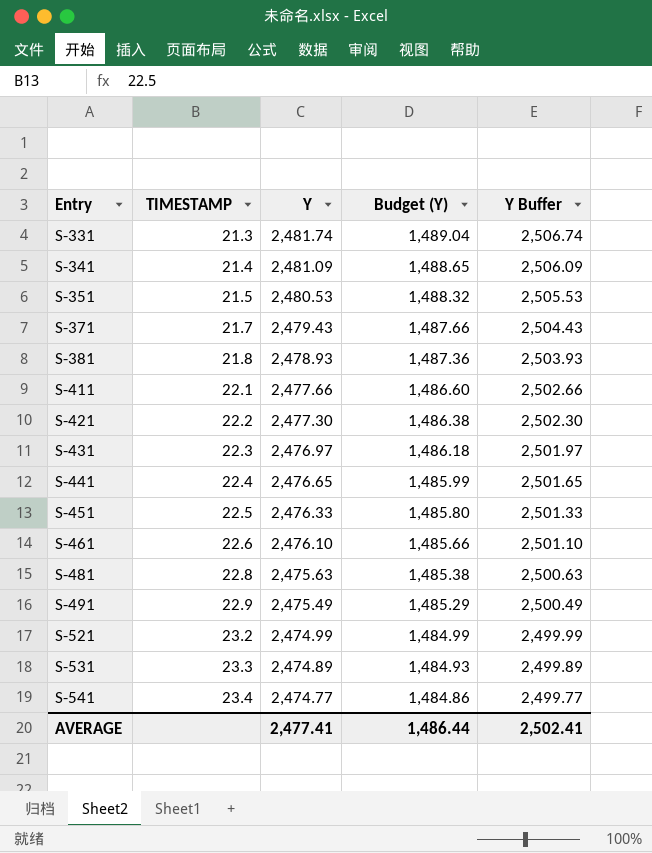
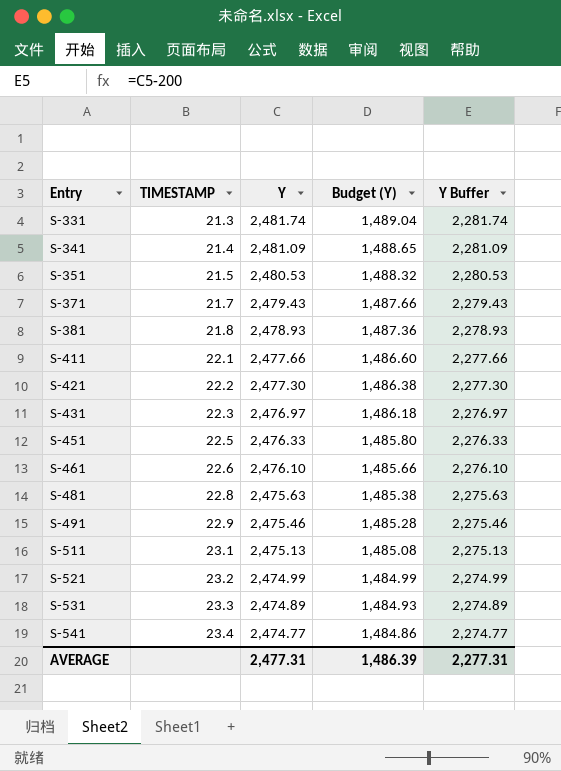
column Y Buffer | formula: [Y] + 25 -> [Y] - 200
row S-441: 22.4 | 2,476.65 | 1,485.99 | 2,501.65 -> none
S-491 | Y: 2,475.49 -> 2,475.46
S-491 | Budget (Y): 1,485.29 -> 1,485.28
row S-511: none -> 23.1 | 2,475.13 | 1,485.08 | 2,275.13
AVERAGE | Y: 2,477.41 -> 2,477.31
AVERAGE | Budget (Y): 1,486.44 -> 1,486.39
AVERAGE | Y Buffer: 2,502.41 -> 2,277.31

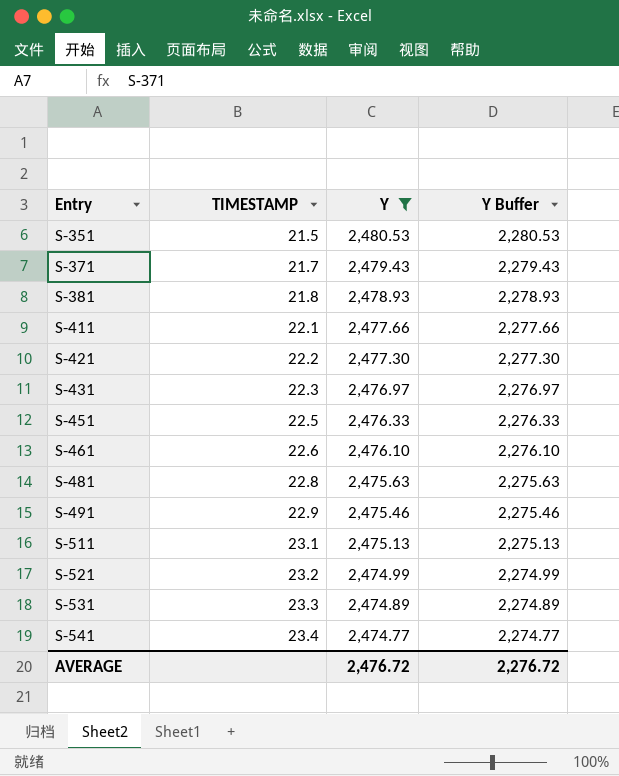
filter: none -> Y <= 2,480.53
column Budget (Y) | formula: [Y] * 0.6 -> none
AVERAGE | Y: 2,477.31 -> 2,476.72
AVERAGE | Y Buffer: 2,277.31 -> 2,276.72

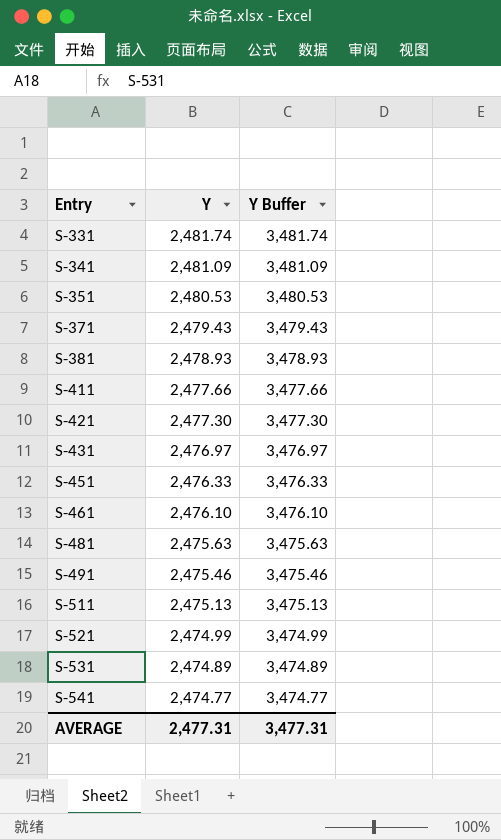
filter: Y <= 2,480.53 -> none
column TIMESTAMP | position: 2 -> none
column Y Buffer | formula: [Y] - 200 -> [Y] + 1000
AVERAGE | Y: 2,476.72 -> 2,477.31
AVERAGE | Y Buffer: 2,276.72 -> 3,477.31

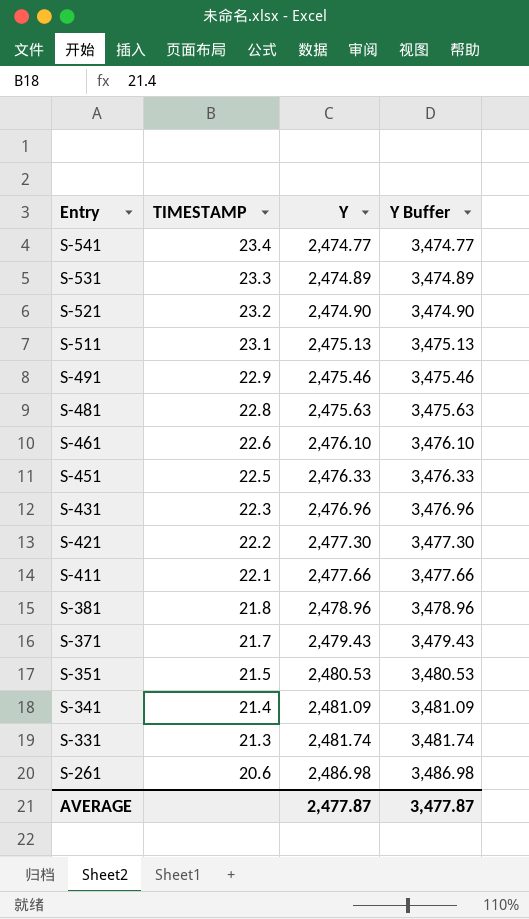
row order: Entry ascending -> Entry descending
column TIMESTAMP | position: none -> 2
S-521 | Y: 2,474.99 -> 2,474.90
S-521 | Y Buffer: 3,474.99 -> 3,474.90
S-431 | Y: 2,476.97 -> 2,476.96
S-431 | Y Buffer: 3,476.97 -> 3,476.96
S-381 | Y: 2,478.93 -> 2,478.96
S-381 | Y Buffer: 3,478.93 -> 3,478.96
row S-261: none -> 20.6 | 2,486.98 | 3,486.98
AVERAGE | Y: 2,477.31 -> 2,477.87
AVERAGE | Y Buffer: 3,477.31 -> 3,477.87

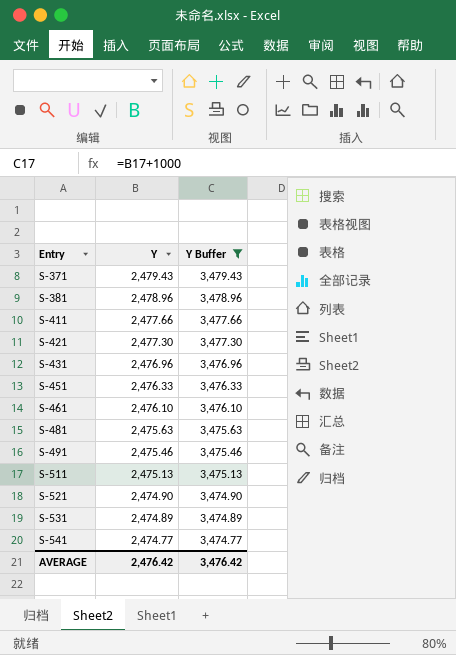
filter: none -> Y Buffer <= 3,479.43
row order: Entry descending -> Entry ascending
column TIMESTAMP | position: 2 -> none
AVERAGE | Y: 2,477.87 -> 2,476.42
AVERAGE | Y Buffer: 3,477.87 -> 3,476.42

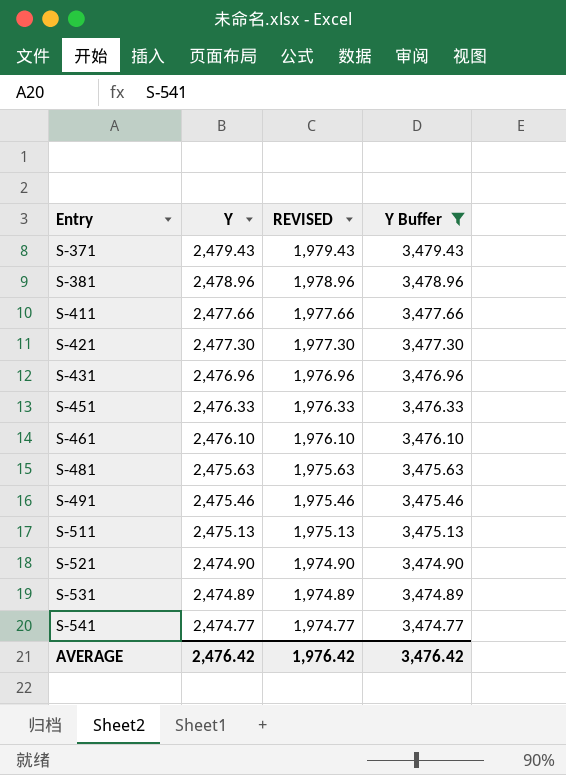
column REVISED | formula: none -> [Y] - 500

